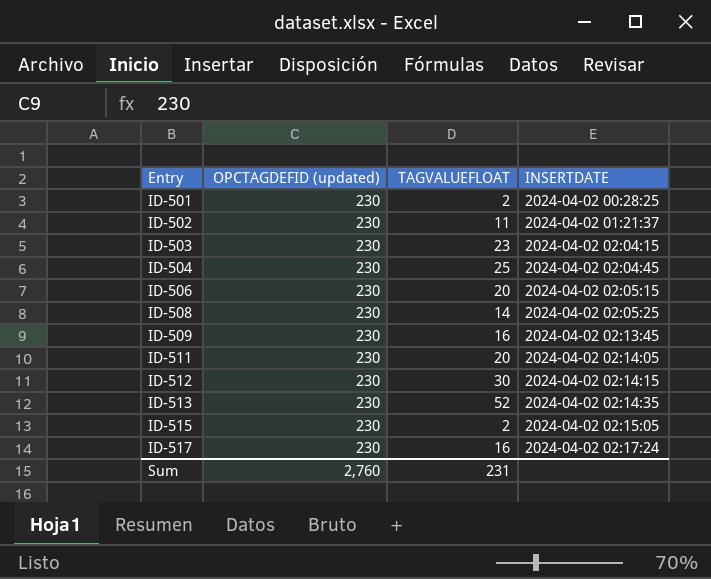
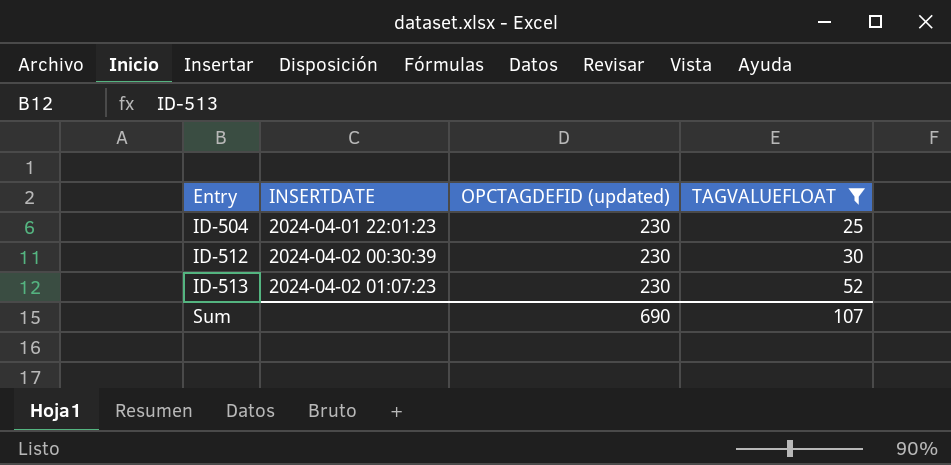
filter: none -> TAGVALUEFLOAT >= 25
column INSERTDATE | position: 4 -> 2
ID-504 | INSERTDATE: 2024-04-02 02:04:45 -> 2024-04-01 22:01:23
ID-512 | INSERTDATE: 2024-04-02 02:14:15 -> 2024-04-02 00:30:39
ID-513 | INSERTDATE: 2024-04-02 02:14:35 -> 2024-04-02 01:07:23
Sum | OPCTAGDEFID (updated): 2,760 -> 690
Sum | TAGVALUEFLOAT: 231 -> 107

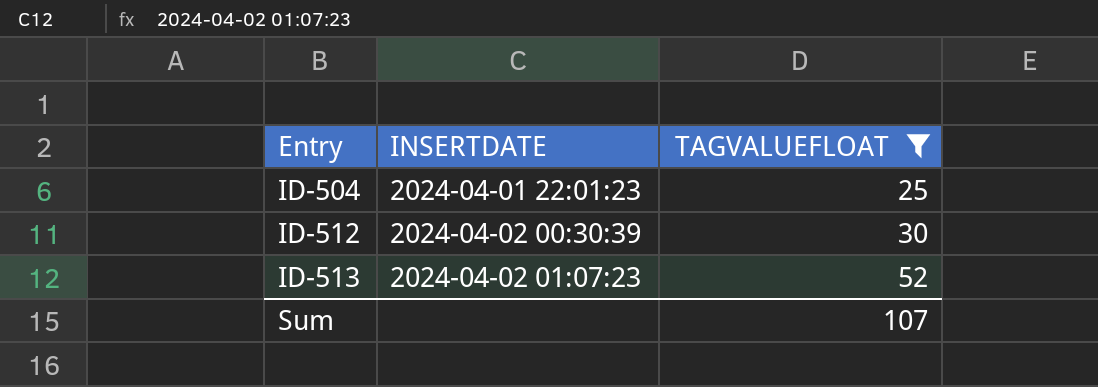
column OPCTAGDEFID (updated) | position: 3 -> none

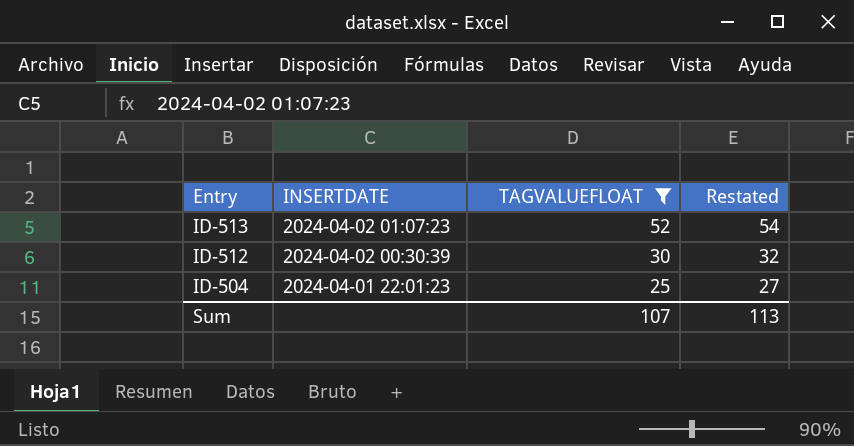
row order: Entry ascending -> Entry descending
column Restated | formula: none -> [TAGVALUEFLOAT] + 2

